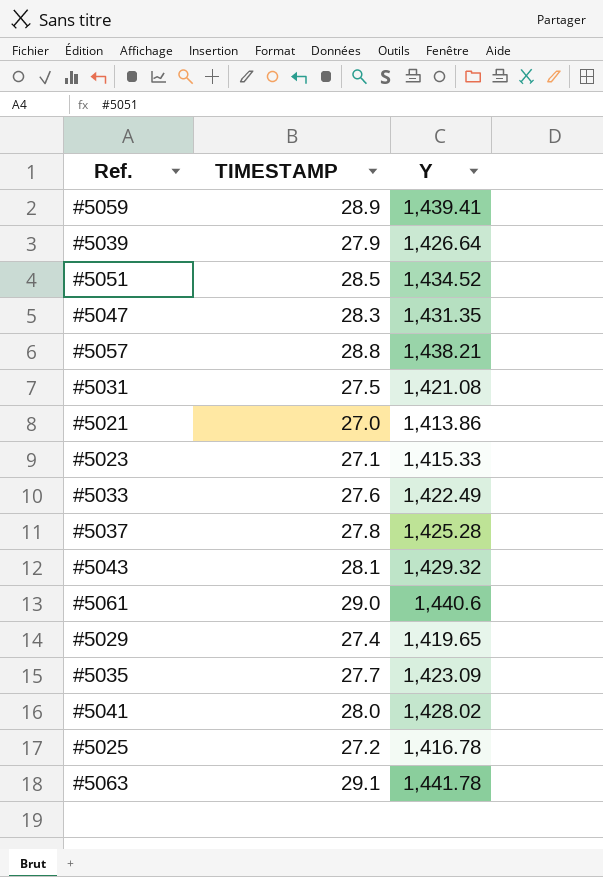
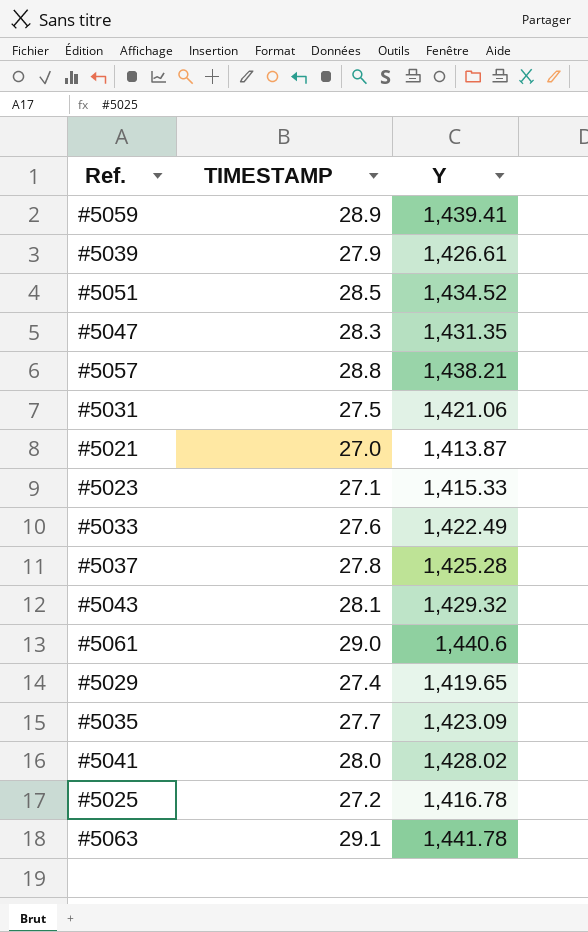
#5039 | Y: 1,426.64 -> 1,426.61
#5031 | Y: 1,421.08 -> 1,421.06
#5021 | Y: 1,413.86 -> 1,413.87

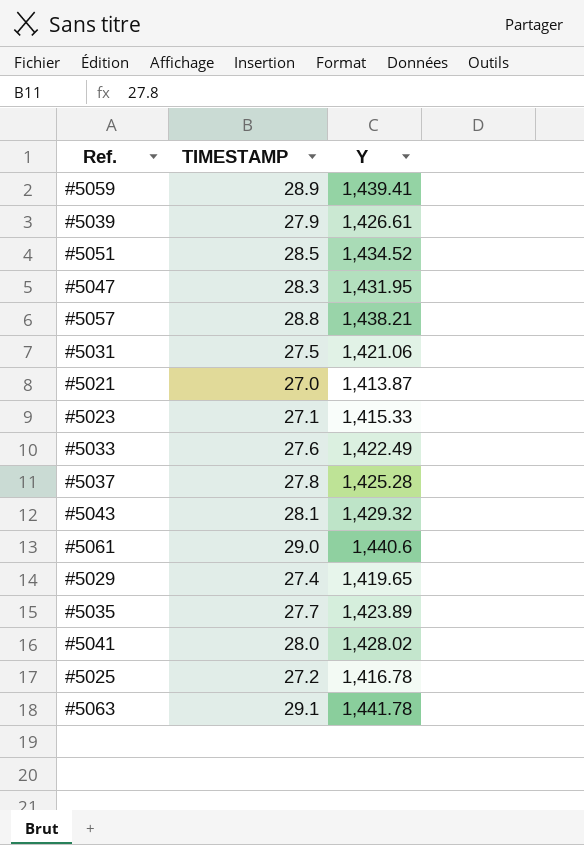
#5047 | Y: 1,431.35 -> 1,431.95
#5035 | Y: 1,423.09 -> 1,423.89

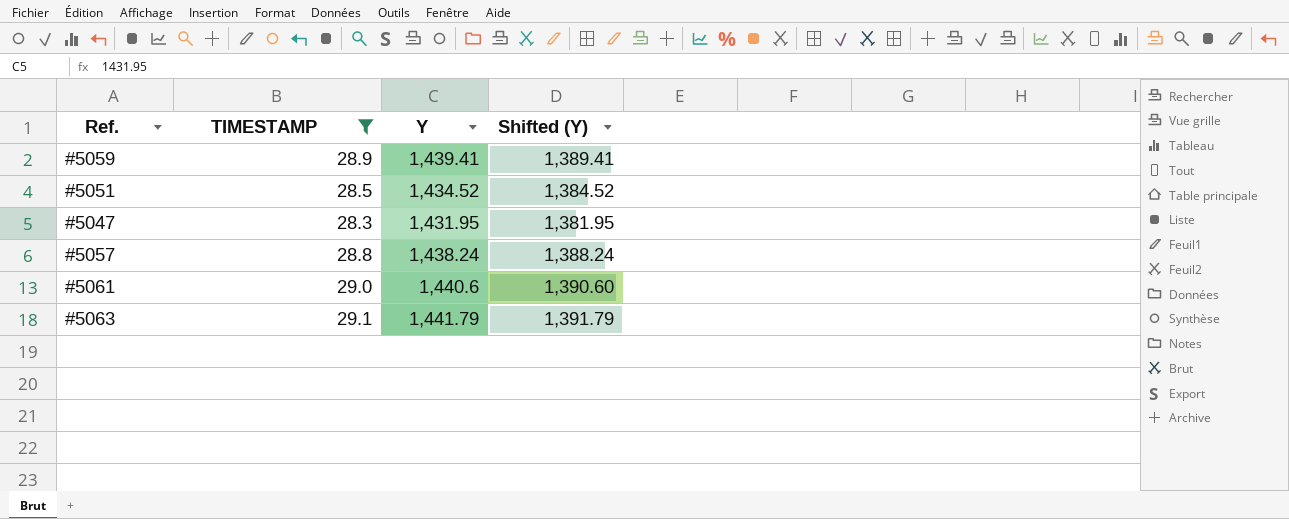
filter: none -> TIMESTAMP >= 28.3
column Shifted (Y) | formula: none -> [Y] - 50
#5057 | Y: 1,438.21 -> 1,438.24
#5063 | Y: 1,441.78 -> 1,441.79

